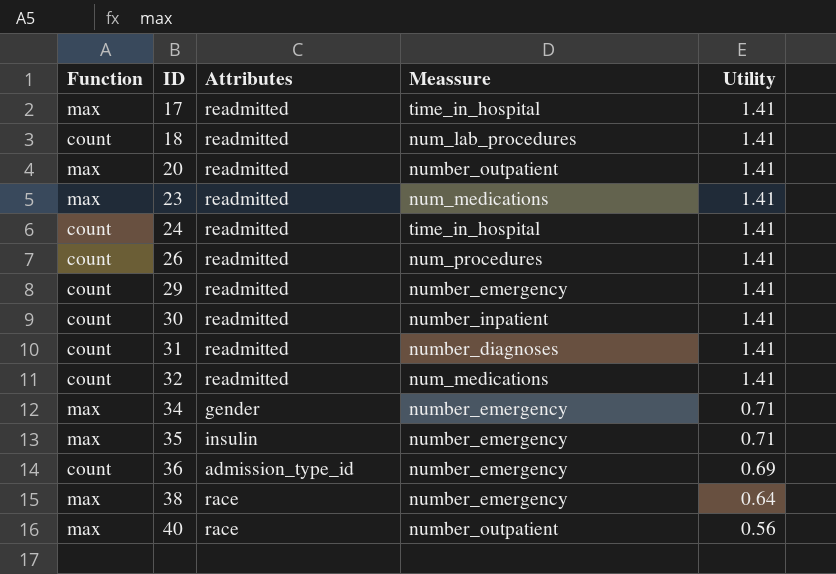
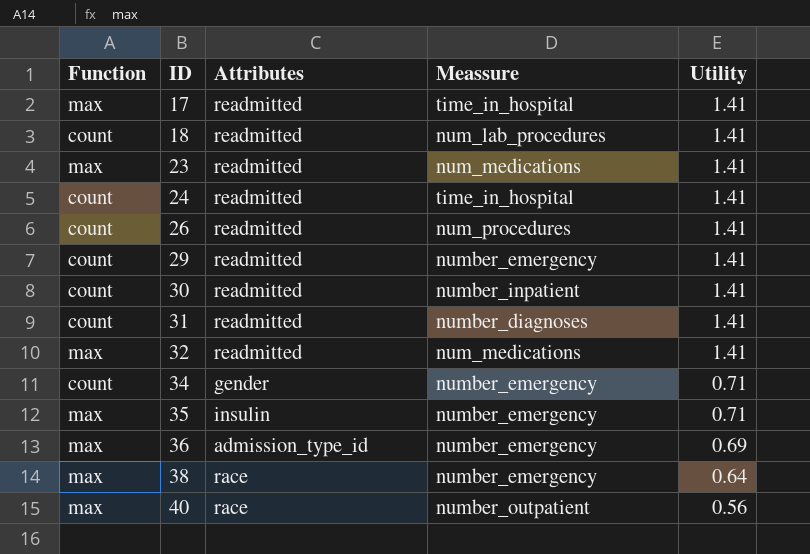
row 20: max | readmitted | number_outpatient | 1.41 -> none
32 | Function: count -> max
34 | Function: max -> count
36 | Function: count -> max

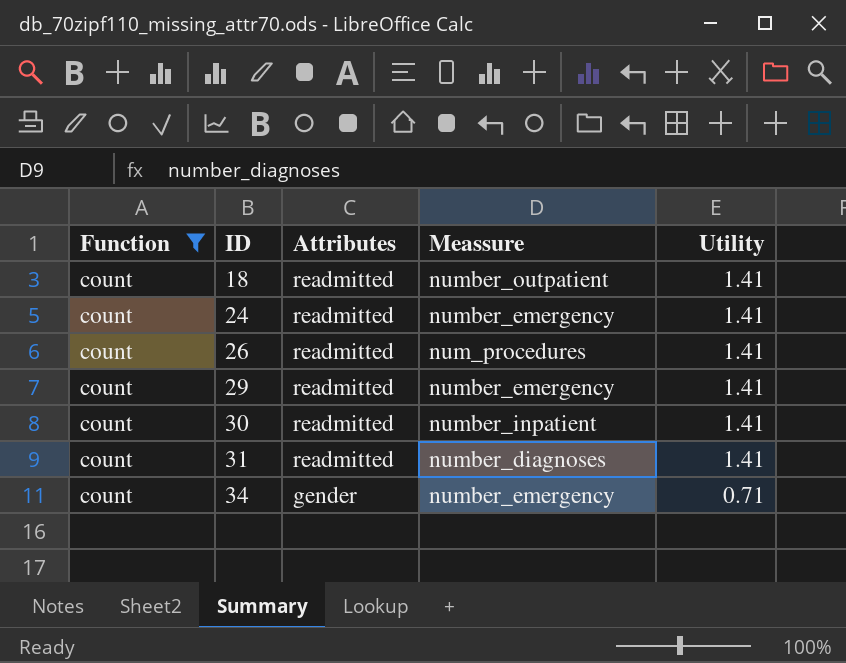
filter: none -> Function = count
18 | Meassure: num_lab_procedures -> number_outpatient
24 | Meassure: time_in_hospital -> number_emergency

